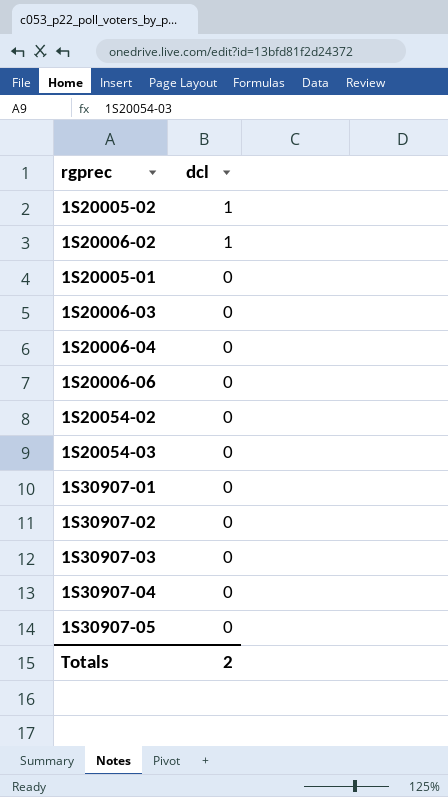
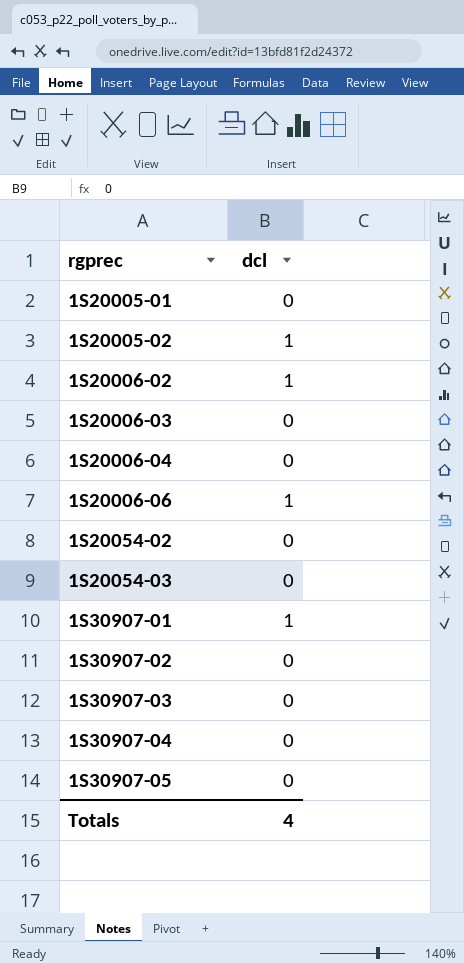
row order: dcl descending -> rgprec ascending
1S20006-06 | dcl: 0 -> 1
1S30907-01 | dcl: 0 -> 1
Totals | dcl: 2 -> 4

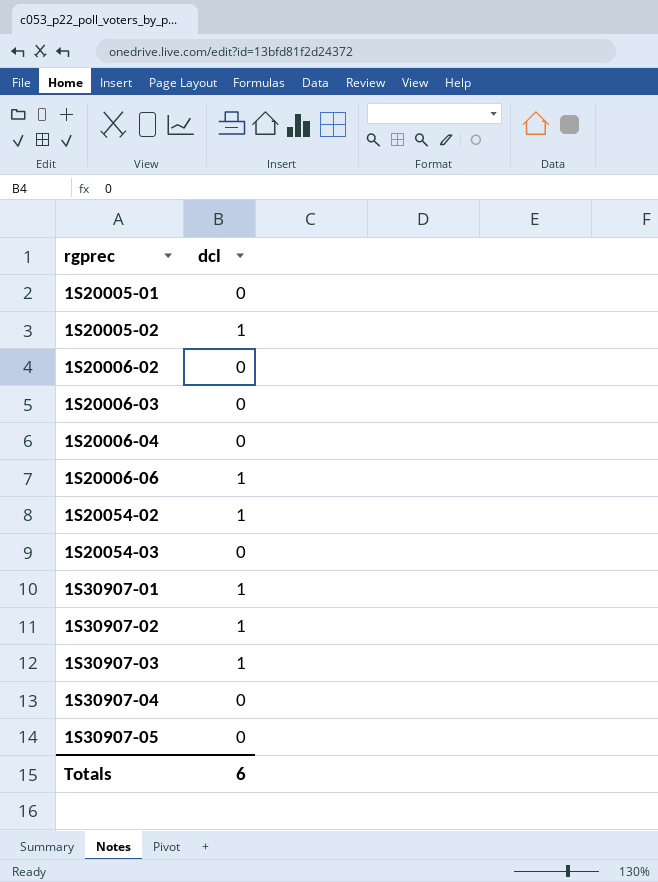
1S20006-02 | dcl: 1 -> 0
1S20054-02 | dcl: 0 -> 1
1S30907-02 | dcl: 0 -> 1
1S30907-03 | dcl: 0 -> 1
Totals | dcl: 4 -> 6

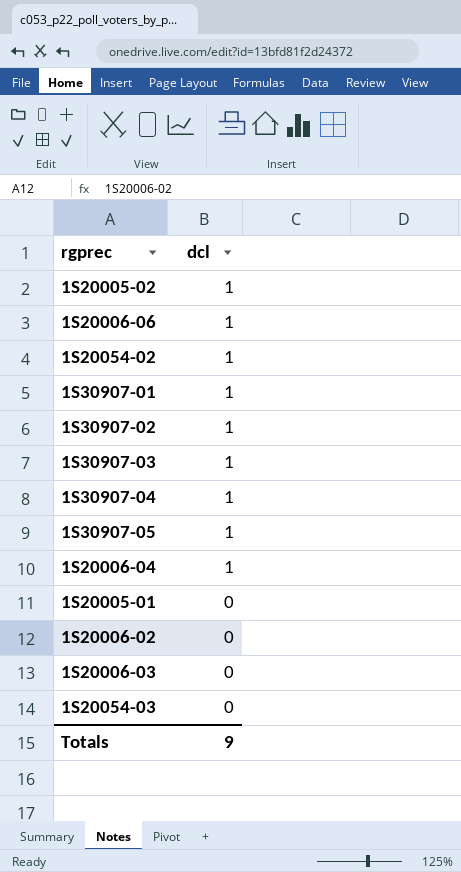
row order: rgprec ascending -> dcl descending
1S30907-04 | dcl: 0 -> 1
1S30907-05 | dcl: 0 -> 1
1S20006-04 | dcl: 0 -> 1
Totals | dcl: 6 -> 9

